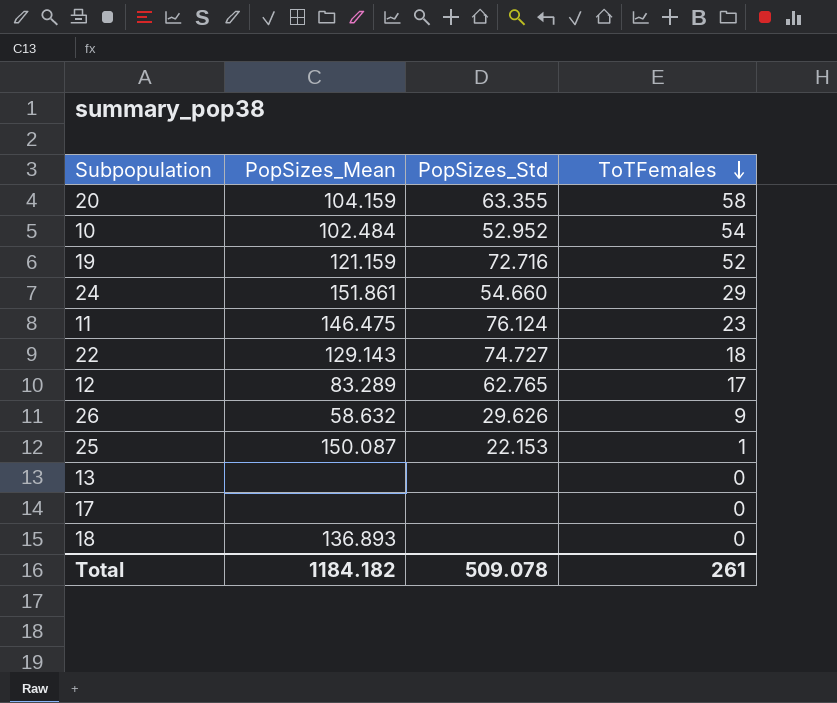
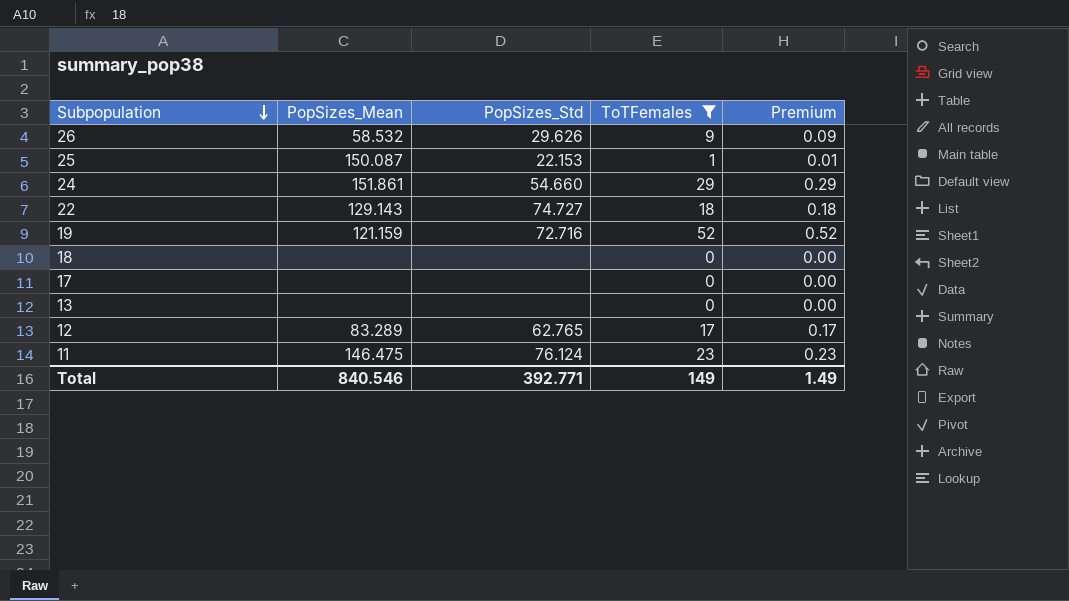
filter: none -> ToTFemales <= 52
row order: ToTFemales descending -> Subpopulation descending
column Premium | formula: none -> [ToTFemales] * 0.01
26 | PopSizes_Mean: 58.632 -> 58.532
18 | PopSizes_Mean: 136.893 -> none
Total | PopSizes_Mean: 1184.182 -> 840.546
Total | PopSizes_Std: 509.078 -> 392.771
Total | ToTFemales: 261 -> 149

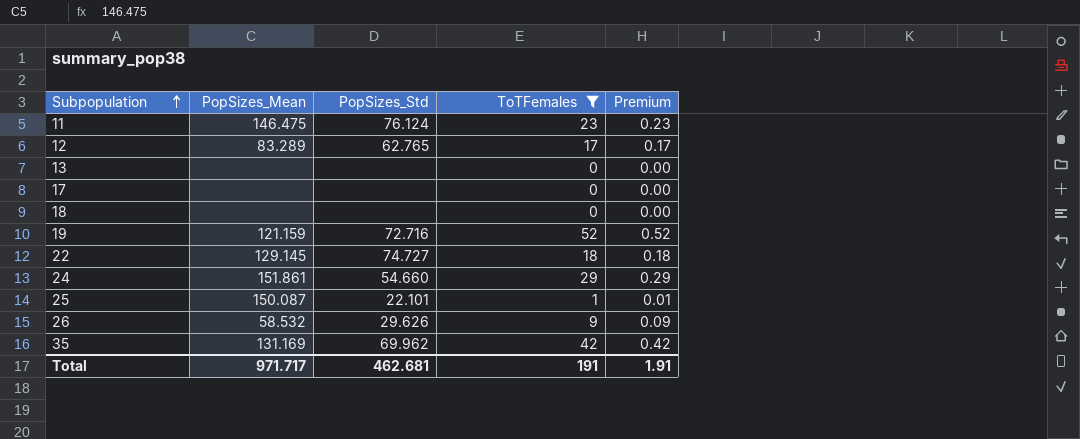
row order: Subpopulation descending -> Subpopulation ascending
22 | PopSizes_Mean: 129.143 -> 129.145
25 | PopSizes_Std: 22.153 -> 22.101
row 35: none -> 131.169 | 69.962 | 42 | 0.42
Total | PopSizes_Mean: 840.546 -> 971.717
Total | PopSizes_Std: 392.771 -> 462.681
Total | ToTFemales: 149 -> 191
Total | Premium: 1.49 -> 1.91

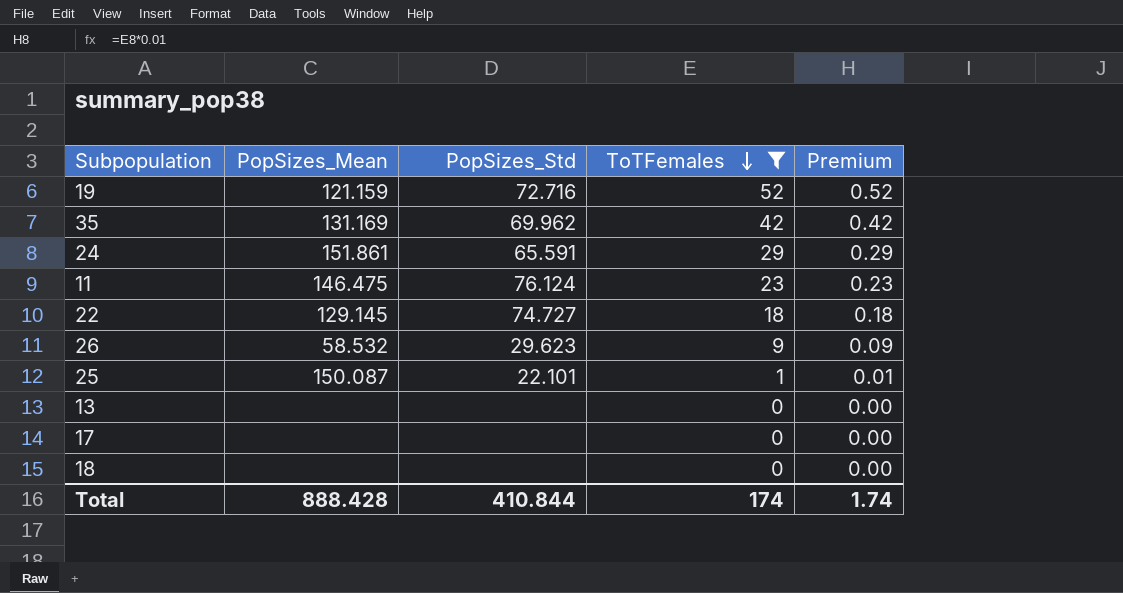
row order: Subpopulation ascending -> ToTFemales descending
row 12: 83.289 | 62.765 | 17 | 0.17 -> none
24 | PopSizes_Std: 54.660 -> 65.591
26 | PopSizes_Std: 29.626 -> 29.623
Total | PopSizes_Mean: 971.717 -> 888.428
Total | PopSizes_Std: 462.681 -> 410.844
Total | ToTFemales: 191 -> 174
Total | Premium: 1.91 -> 1.74

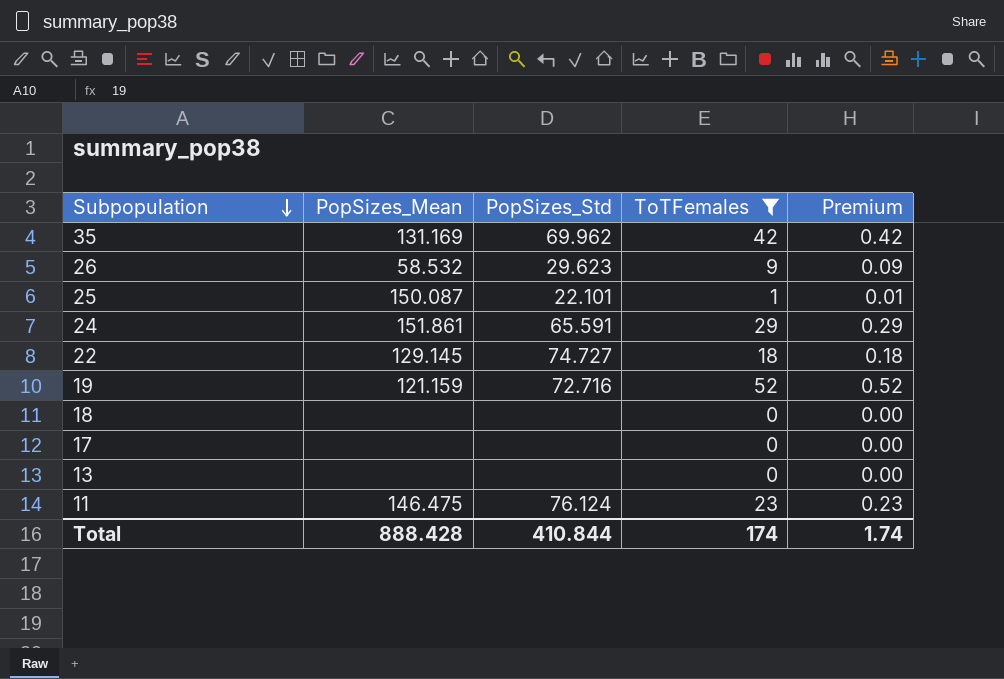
row order: ToTFemales descending -> Subpopulation descending

